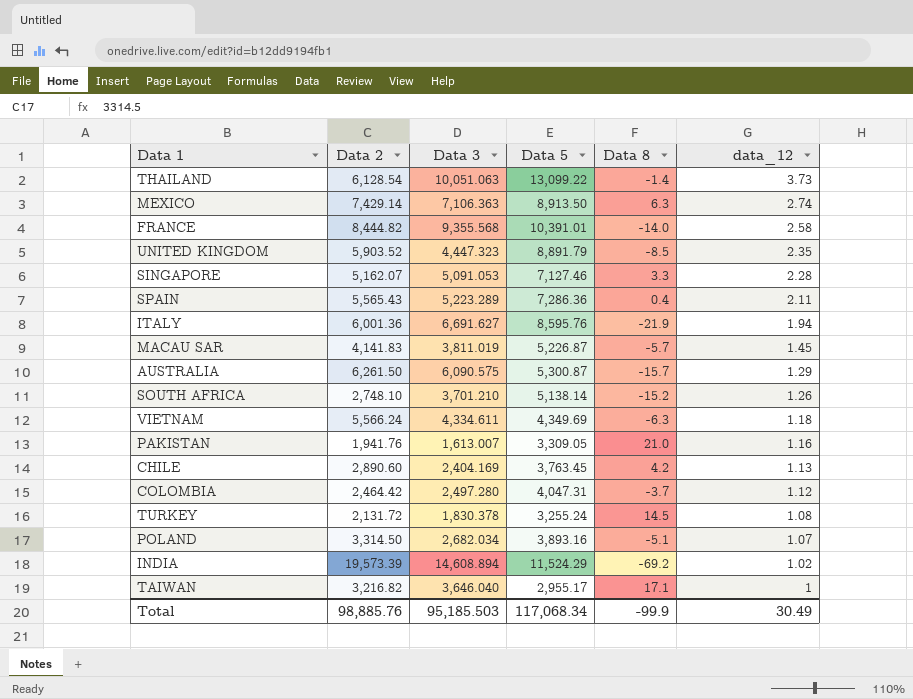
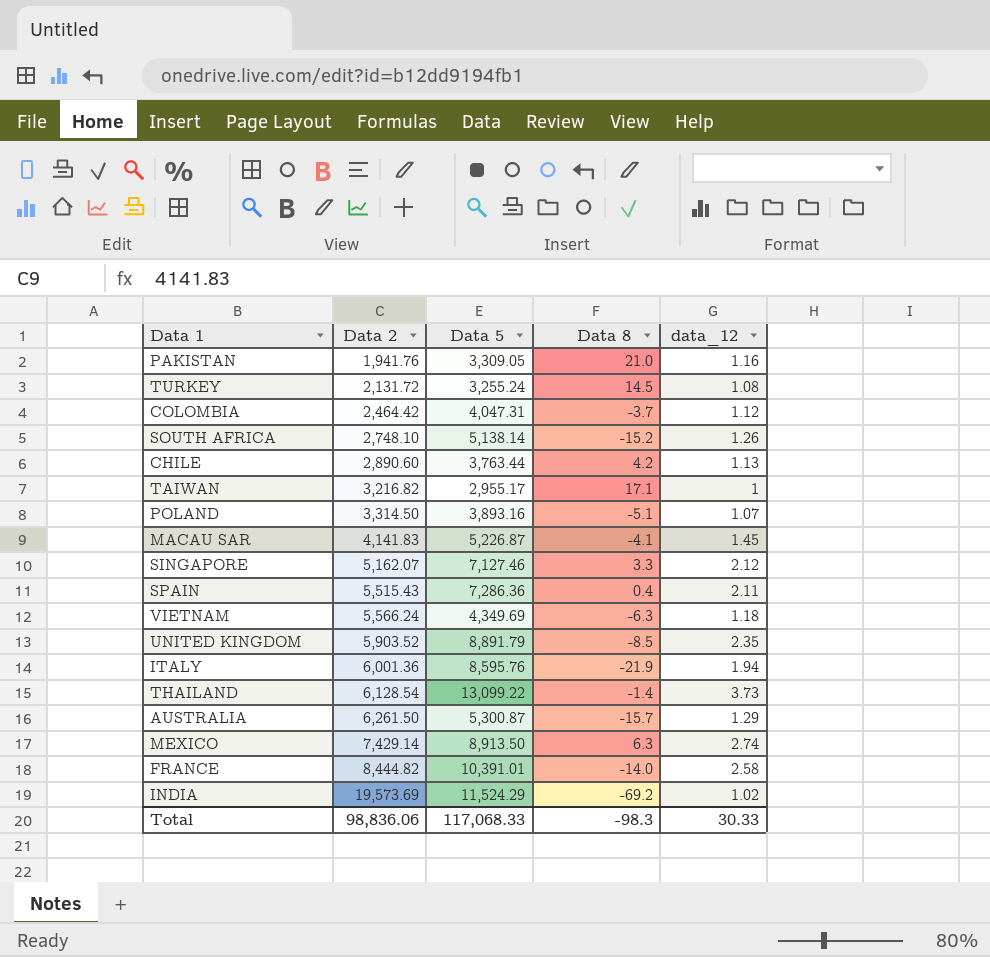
row order: data_12 descending -> Data 2 ascending
column Data 3 | position: 3 -> none
CHILE | Data 5: 3,763.45 -> 3,763.44
MACAU SAR | Data 8: -5.7 -> -4.1
SINGAPORE | data_12: 2.28 -> 2.12
SPAIN | Data 2: 5,565.43 -> 5,515.43
INDIA | Data 2: 19,573.39 -> 19,573.69
Total | Data 2: 98,885.76 -> 98,836.06
Total | Data 5: 117,068.34 -> 117,068.33
Total | Data 8: -99.9 -> -98.3
Total | data_12: 30.49 -> 30.33

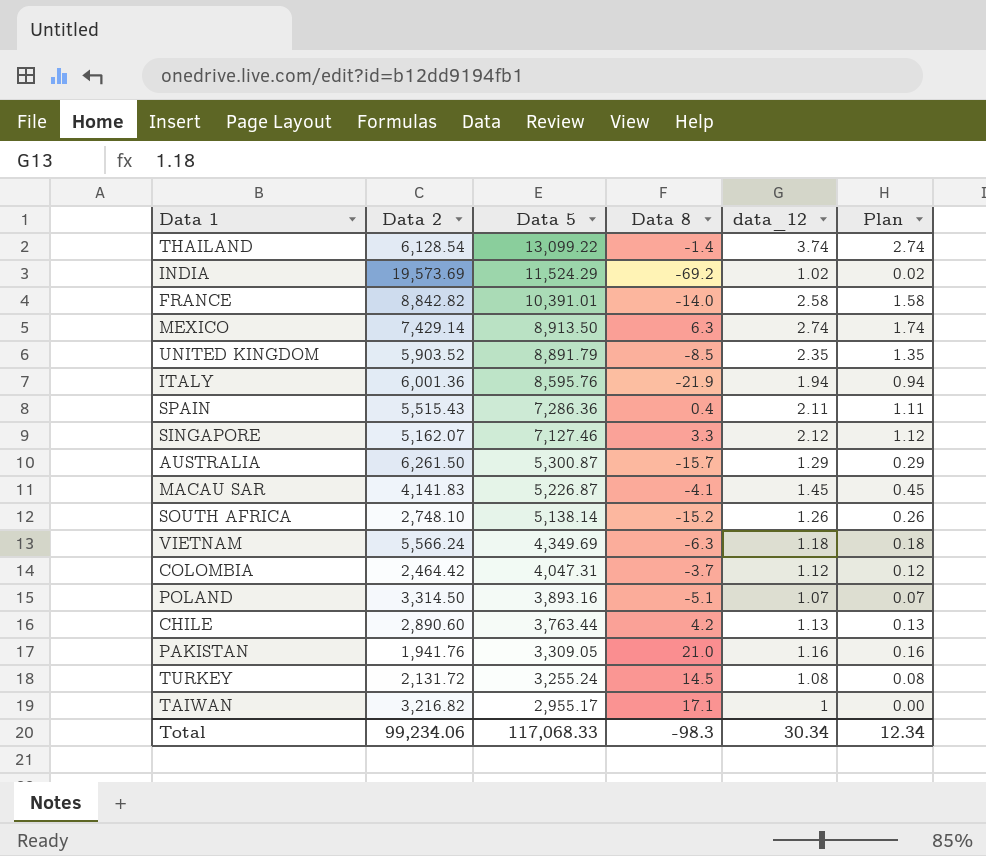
row order: Data 2 ascending -> Data 5 descending
column Plan | formula: none -> [data_12] - 1
THAILAND | data_12: 3.73 -> 3.74
FRANCE | Data 2: 8,444.82 -> 8,842.82
Total | Data 2: 98,836.06 -> 99,234.06
Total | data_12: 30.33 -> 30.34

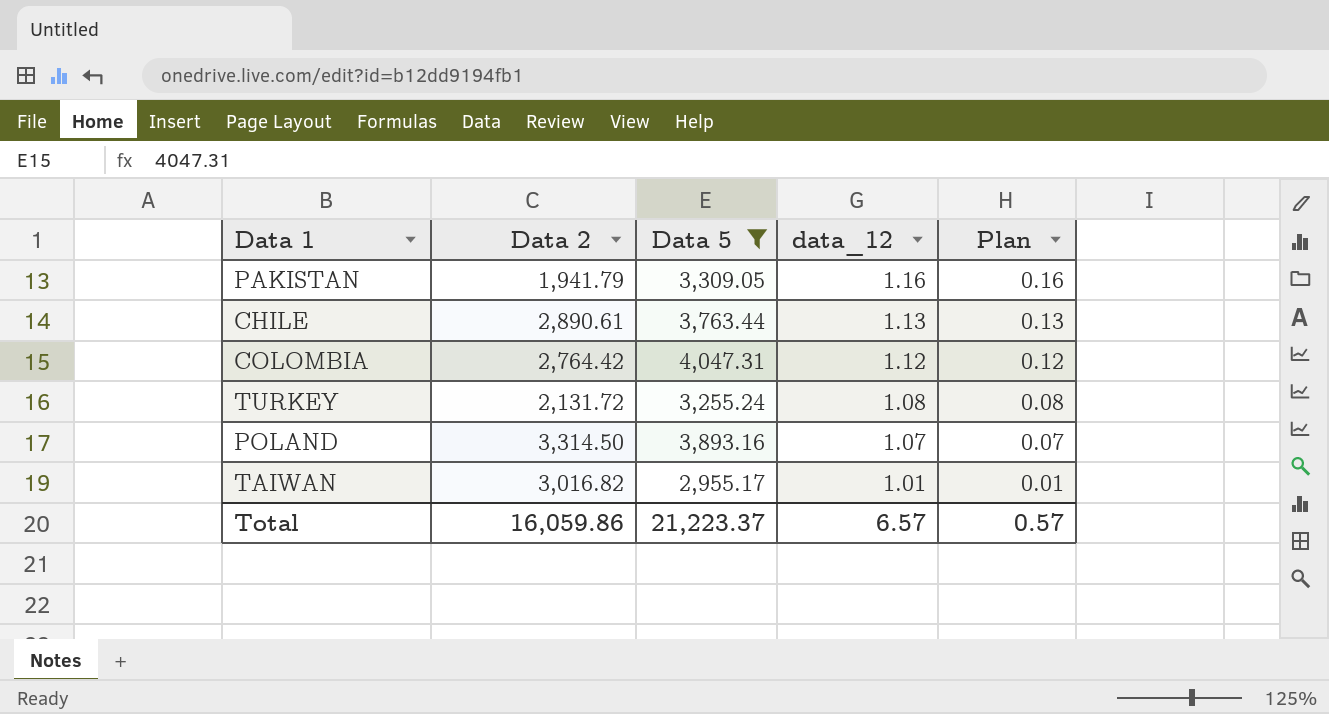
filter: none -> Data 5 <= 4,047.31
row order: Data 5 descending -> data_12 descending
column Data 8 | position: 4 -> none
PAKISTAN | Data 2: 1,941.76 -> 1,941.79
CHILE | Data 2: 2,890.60 -> 2,890.61
COLOMBIA | Data 2: 2,464.42 -> 2,764.42
TAIWAN | Data 2: 3,216.82 -> 3,016.82
TAIWAN | data_12: 1 -> 1.01
TAIWAN | Plan: 0.00 -> 0.01
Total | Data 2: 99,234.06 -> 16,059.86
Total | Data 5: 117,068.33 -> 21,223.37
Total | data_12: 30.34 -> 6.57
Total | Plan: 12.34 -> 0.57

